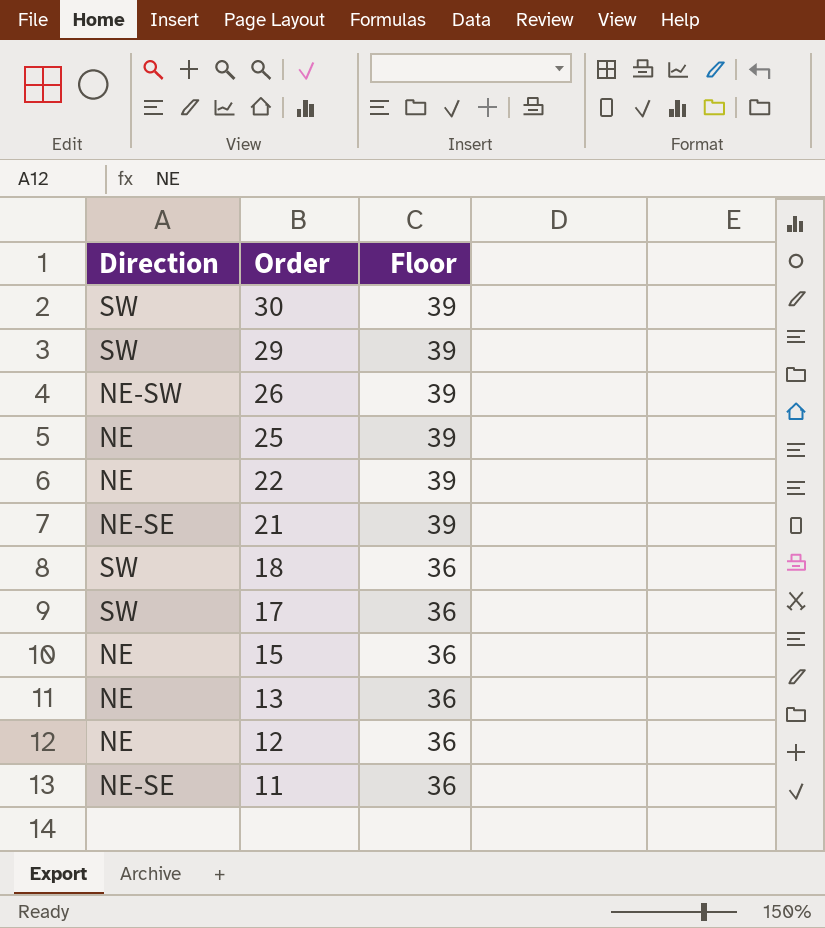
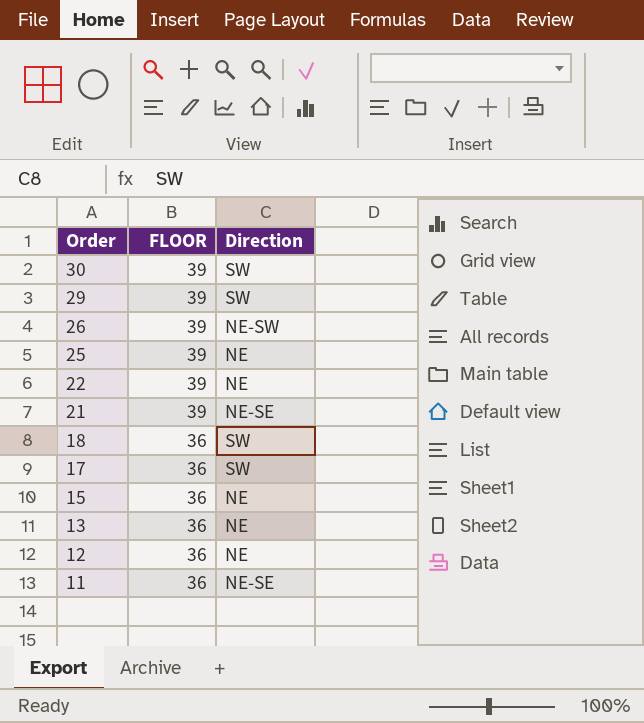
column name: Floor -> FLOOR
column Direction | position: 1 -> 3

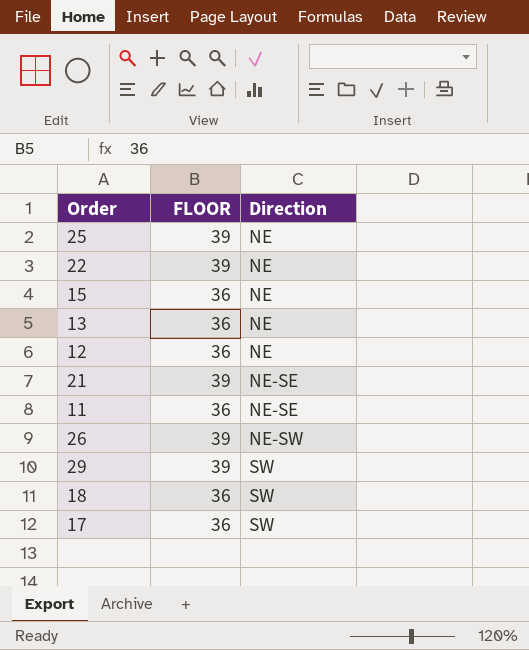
row order: Order descending -> Direction ascending
row 30: 39 | SW -> none

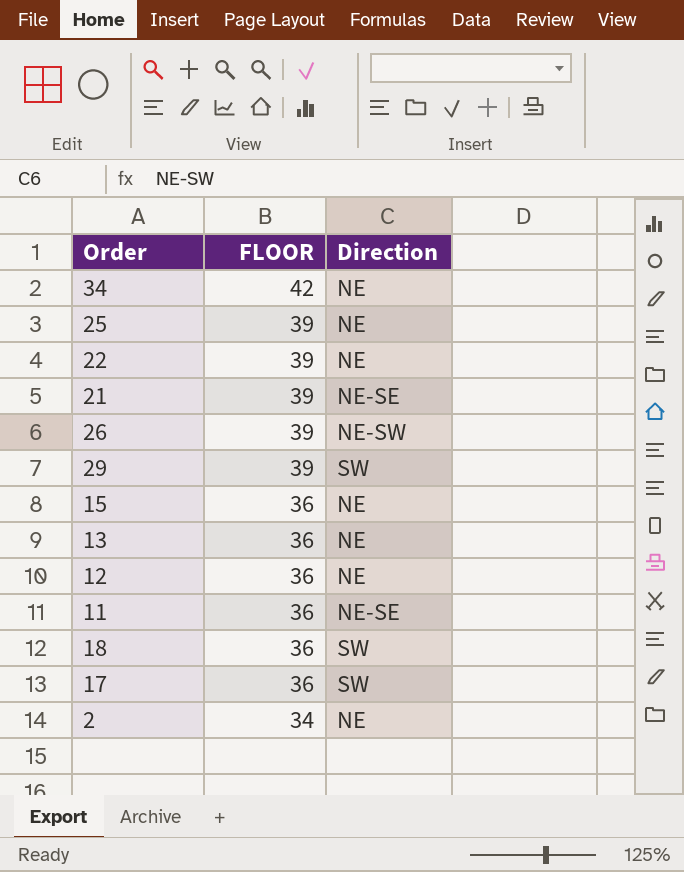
row order: Direction ascending -> FLOOR descending
row 34: none -> 42 | NE
row 2: none -> 34 | NE

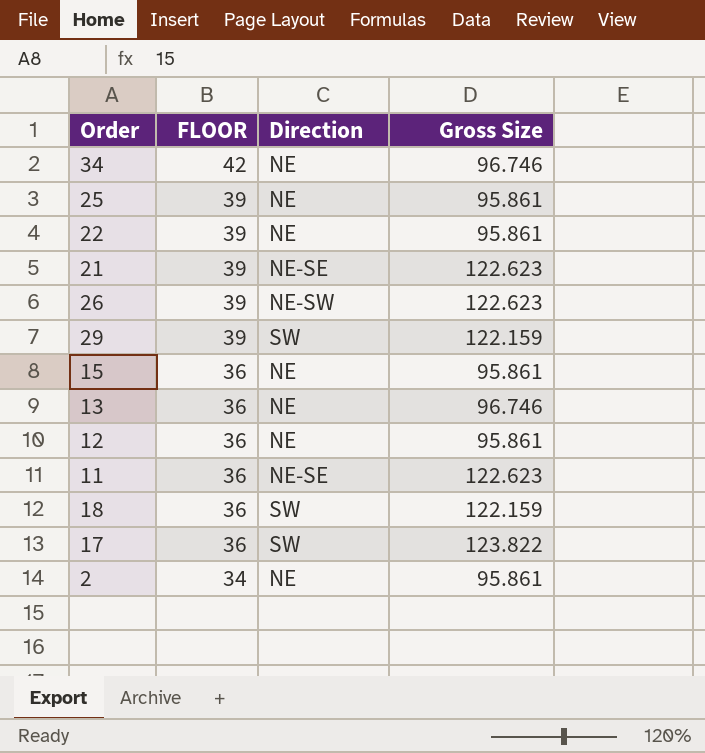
column Gross Size | position: none -> 4

